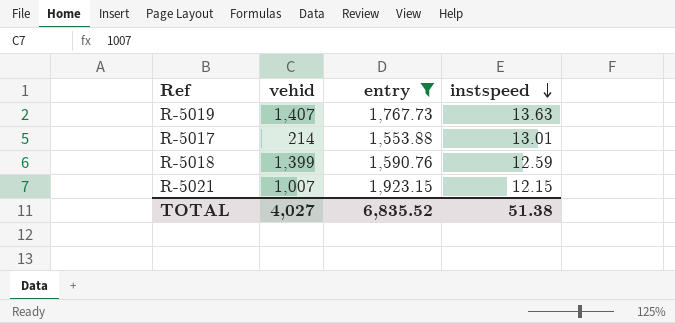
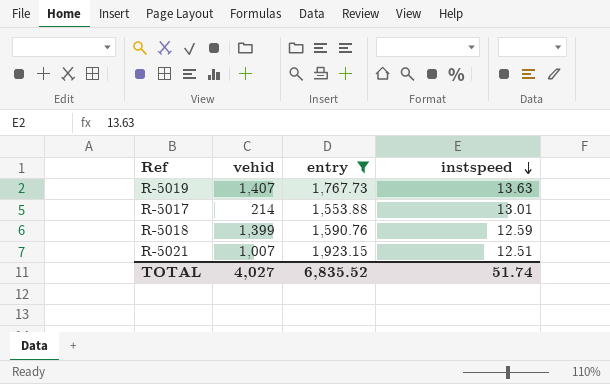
R-5021 | instspeed: 12.15 -> 12.51
TOTAL | instspeed: 51.38 -> 51.74

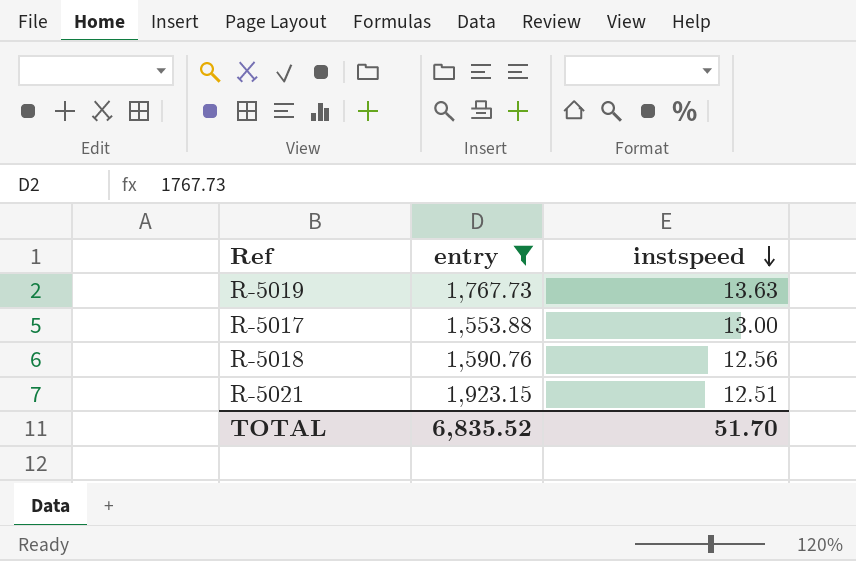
column vehid | position: 2 -> none
R-5017 | instspeed: 13.01 -> 13.00
R-5018 | instspeed: 12.59 -> 12.56
TOTAL | instspeed: 51.74 -> 51.70

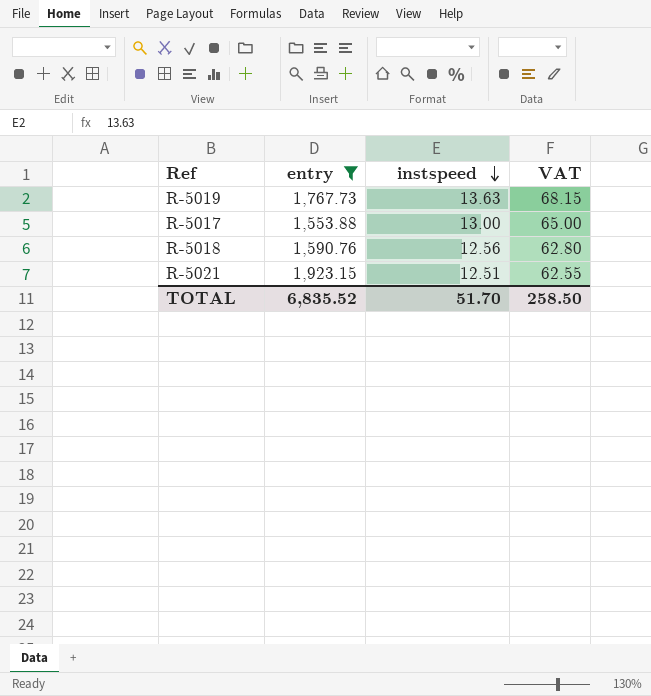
column VAT | formula: none -> [instspeed] * 5

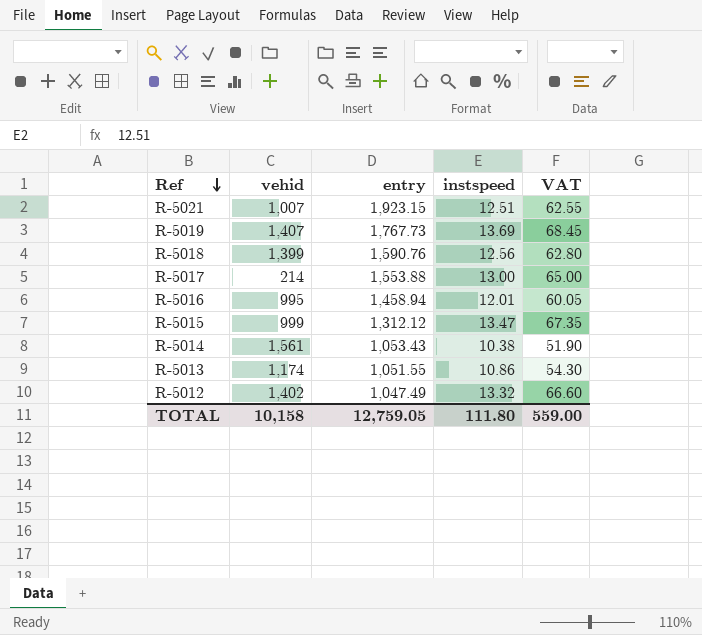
filter: entry >= 1,553.88 -> none
row order: instspeed descending -> Ref descending
column vehid | position: none -> 2
R-5019 | instspeed: 13.63 -> 13.69
R-5019 | VAT: 68.15 -> 68.45
TOTAL | entry: 6,835.52 -> 12,759.05
TOTAL | instspeed: 51.70 -> 111.80
TOTAL | VAT: 258.50 -> 559.00

